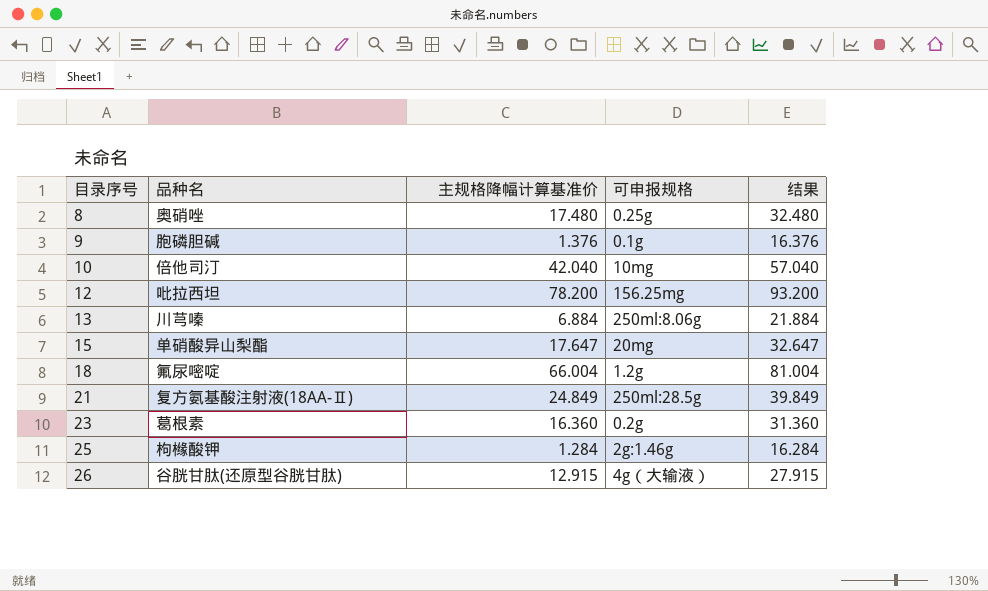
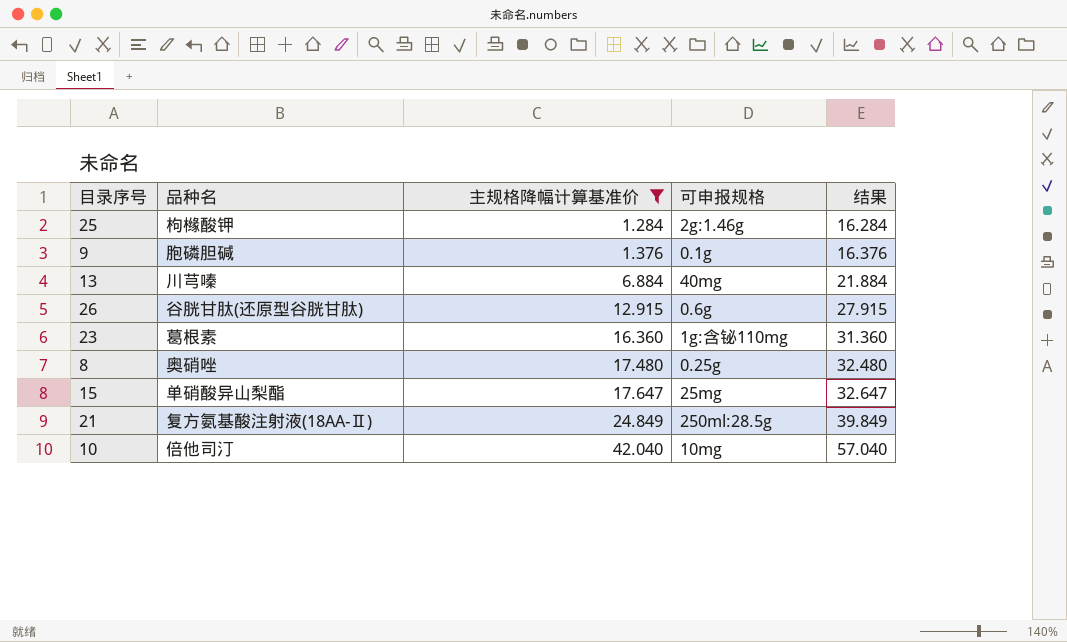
filter: none -> 主规格降幅计算基准价 <= 42.040
row order: 目录序号 ascending -> 主规格降幅计算基准价 ascending
13 | 可申报规格: 250ml:8.06g -> 40mg
26 | 可申报规格: 4g（大输液） -> 0.6g
23 | 可申报规格: 0.2g -> 1g:含铋110mg
15 | 可申报规格: 20mg -> 25mg

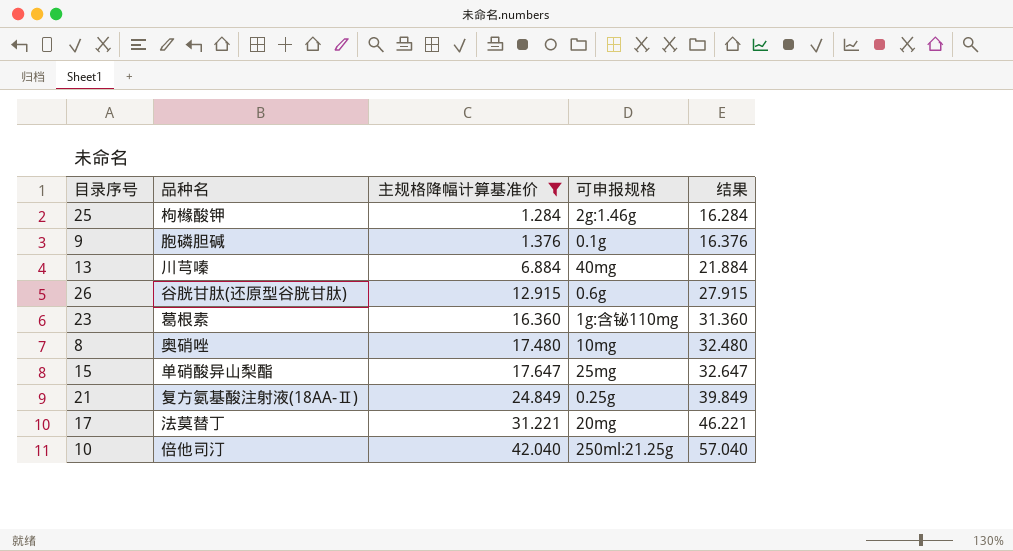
8 | 可申报规格: 0.25g -> 10mg
21 | 可申报规格: 250ml:28.5g -> 0.25g
row 17: none -> 法莫替丁 | 31.221 | 20mg | 46.221
10 | 可申报规格: 10mg -> 250ml:21.25g

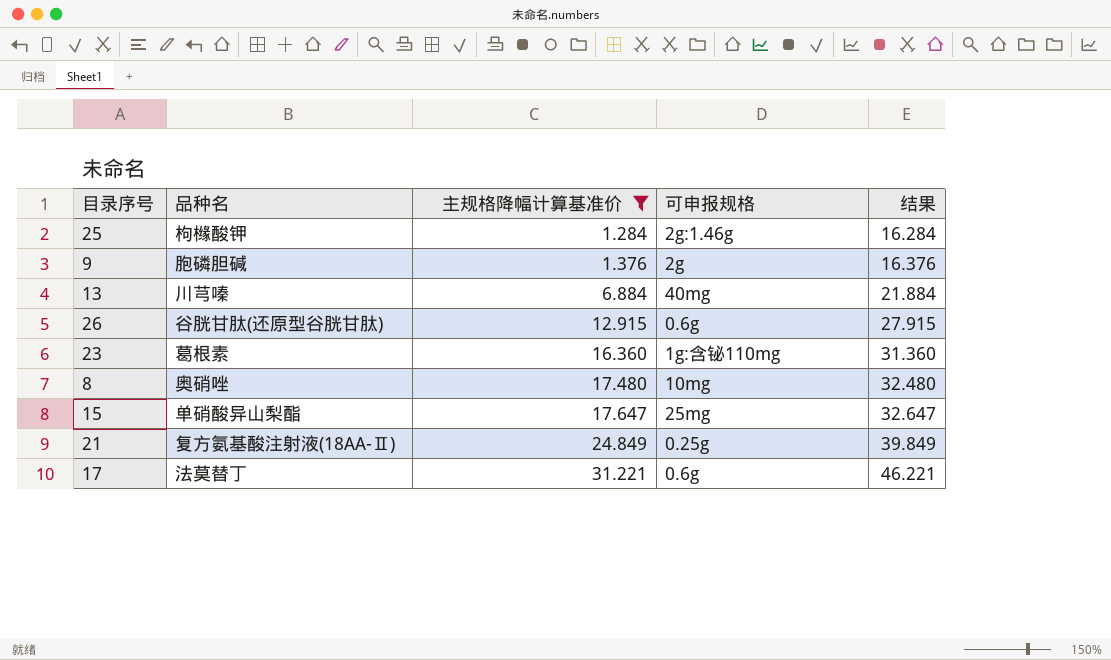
row 10: 倍他司汀 | 42.040 | 250ml:21.25g | 57.040 -> none
9 | 可申报规格: 0.1g -> 2g
17 | 可申报规格: 20mg -> 0.6g

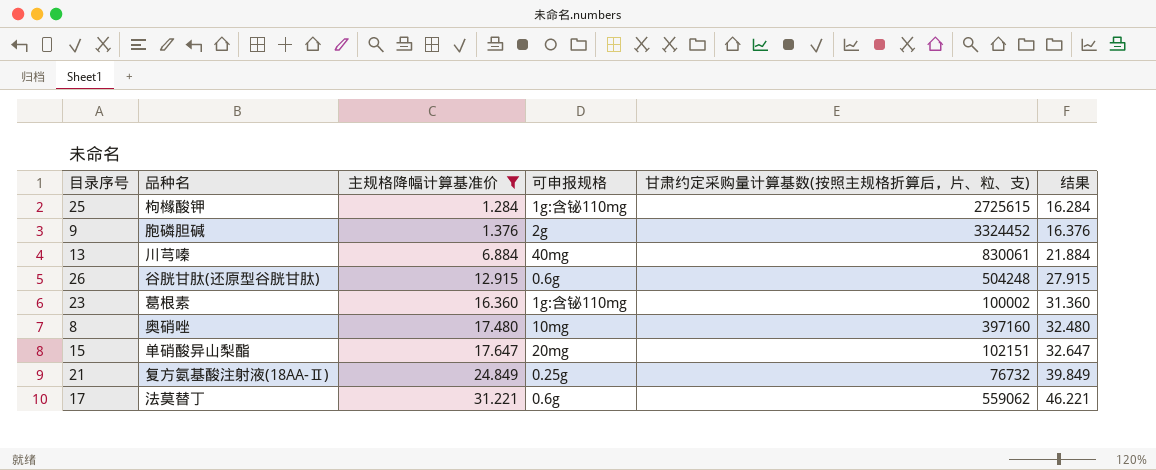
column 甘肃约定采购量计算基数(按照主规格折算后，片、粒、支) | position: none -> 5
25 | 可申报规格: 2g:1.46g -> 1g:含铋110mg
15 | 可申报规格: 25mg -> 20mg

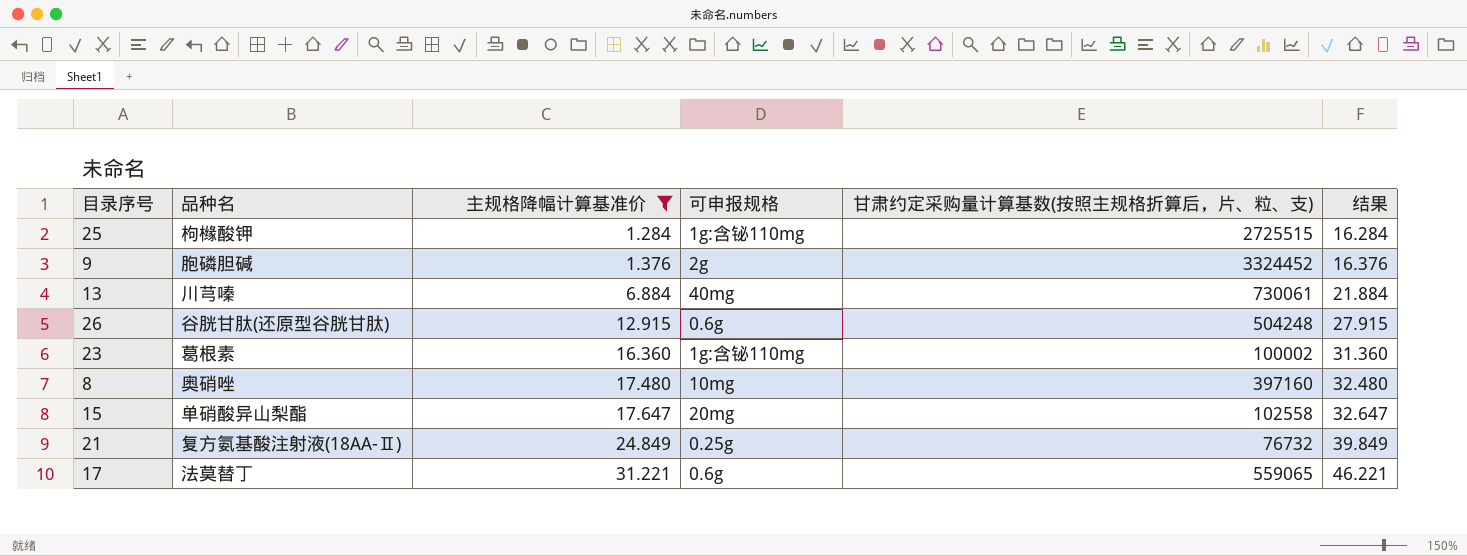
25 | 甘肃约定采购量计算基数(按照主规格折算后，片、粒、支): 2725615 -> 2725515
13 | 甘肃约定采购量计算基数(按照主规格折算后，片、粒、支): 830061 -> 730061
15 | 甘肃约定采购量计算基数(按照主规格折算后，片、粒、支): 102151 -> 102558
17 | 甘肃约定采购量计算基数(按照主规格折算后，片、粒、支): 559062 -> 559065

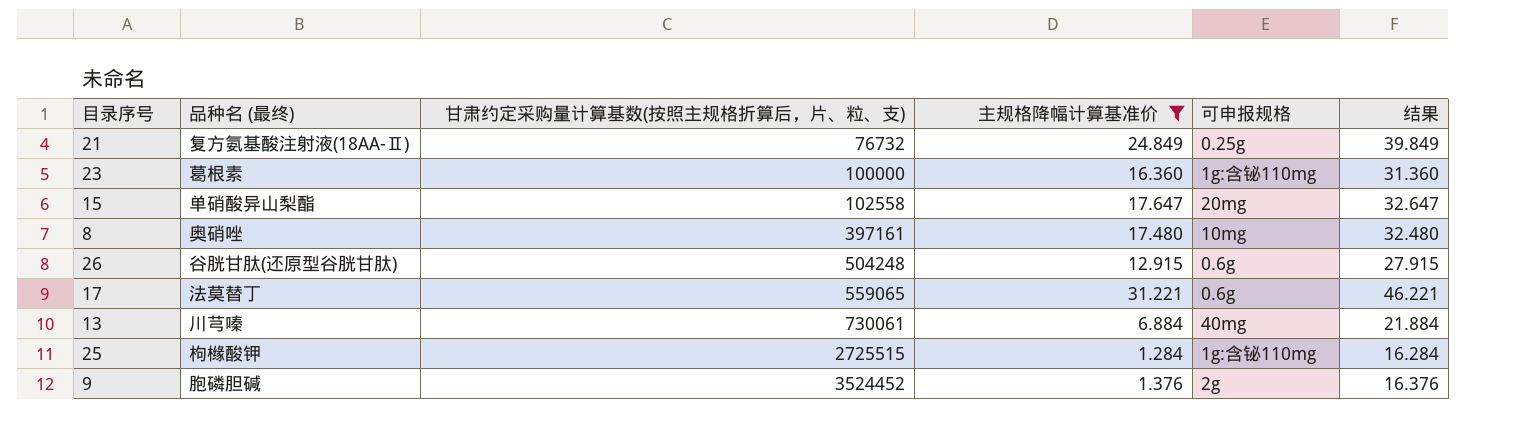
row order: 主规格降幅计算基准价 ascending -> 甘肃约定采购量计算基数(按照主规格折算后，片、粒、支) ascending
column name: 品种名 -> 品种名 (最终)
column 甘肃约定采购量计算基数(按照主规格折算后，片、粒、支) | position: 5 -> 3
23 | 甘肃约定采购量计算基数(按照主规格折算后，片、粒、支): 100002 -> 100000
8 | 甘肃约定采购量计算基数(按照主规格折算后，片、粒、支): 397160 -> 397161
9 | 甘肃约定采购量计算基数(按照主规格折算后，片、粒、支): 3324452 -> 3524452

